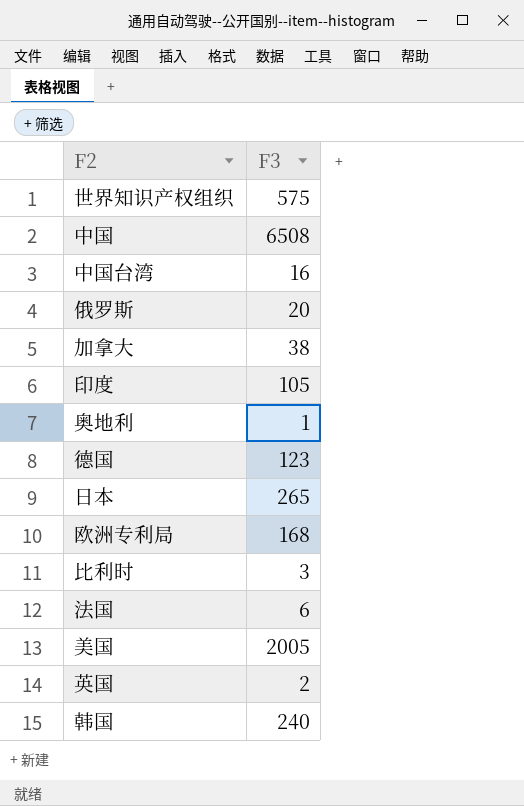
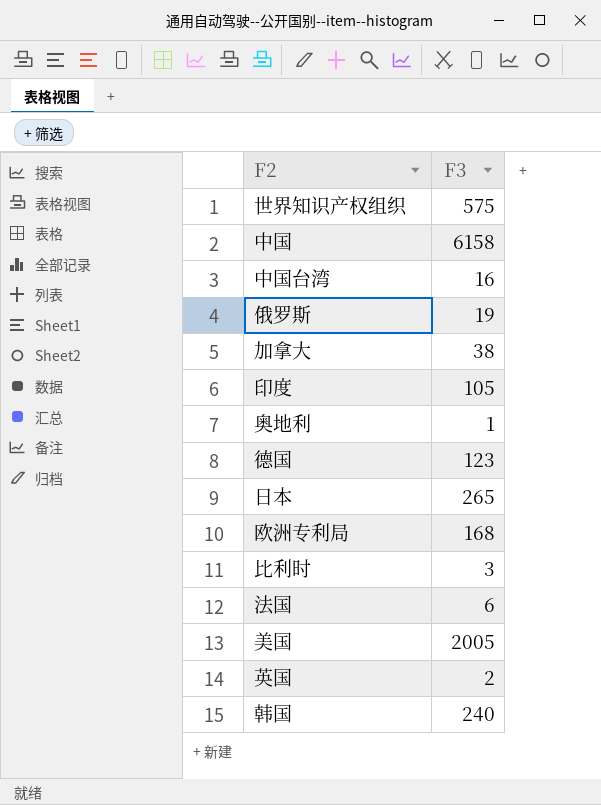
中国 | F3: 6508 -> 6158
俄罗斯 | F3: 20 -> 19

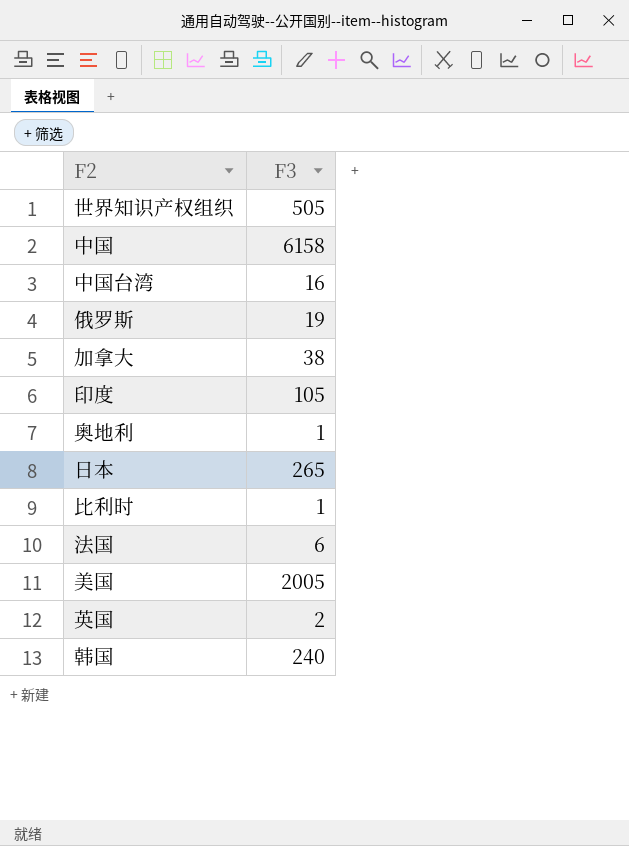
row 德国: 123 -> none
row 欧洲专利局: 168 -> none
世界知识产权组织 | F3: 575 -> 505
比利时 | F3: 3 -> 1

